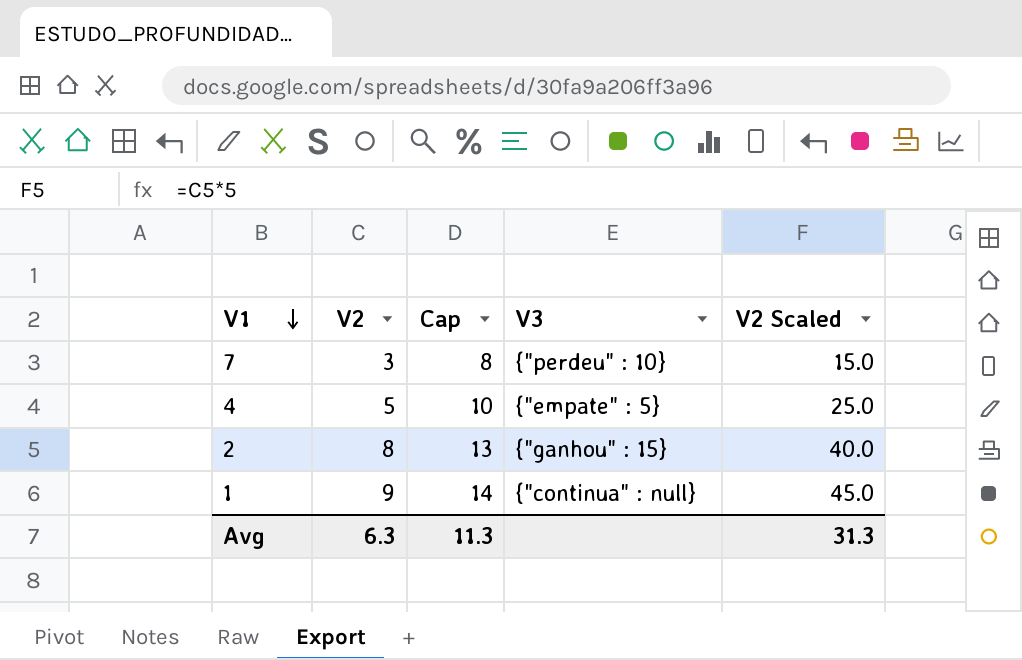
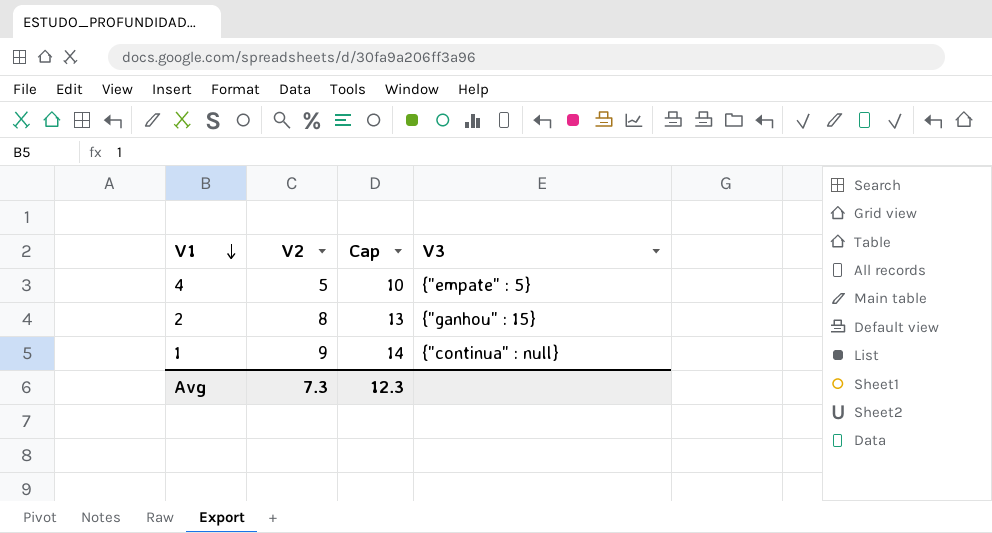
column V2 Scaled | formula: [V2] * 5 -> none
row 7: 3 | 8 | {"perdeu" : 10} | 15.0 -> none
Avg | V2: 6.3 -> 7.3
Avg | Cap: 11.3 -> 12.3

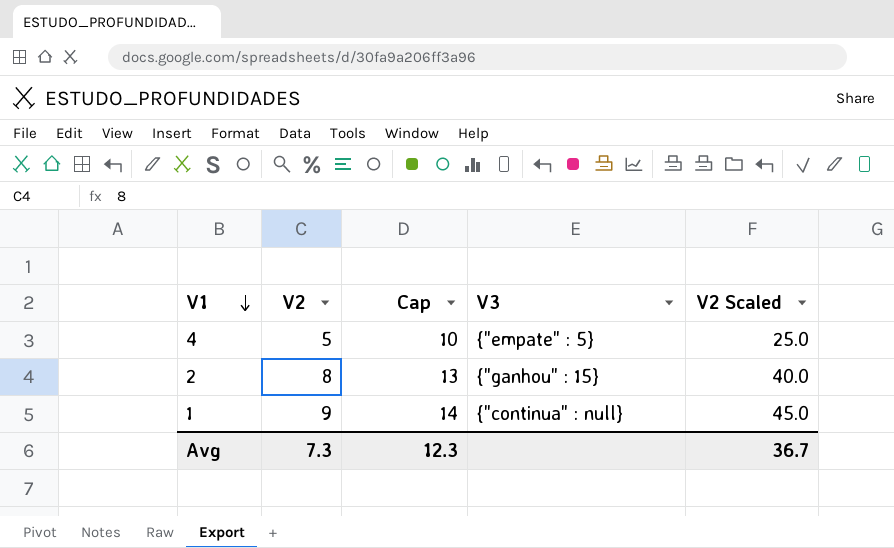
column V2 Scaled | formula: none -> [V2] * 5

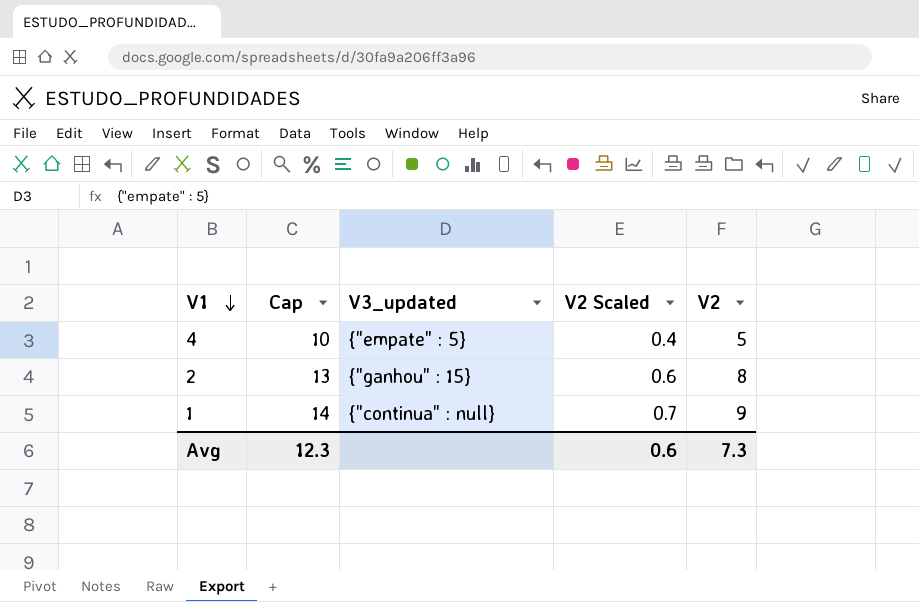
column name: V3 -> V3_updated
column V2 Scaled | formula: [V2] * 5 -> [V2] * 0.08
column V2 | position: 2 -> 5
Avg | V2 Scaled: 36.7 -> 0.6

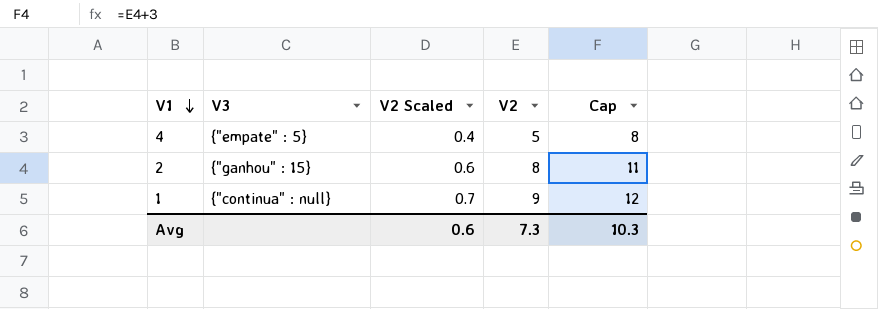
column name: V3_updated -> V3
column Cap | formula: [V2] + 5 -> [V2] + 3
column Cap | position: 2 -> 5
Avg | Cap: 12.3 -> 10.3

